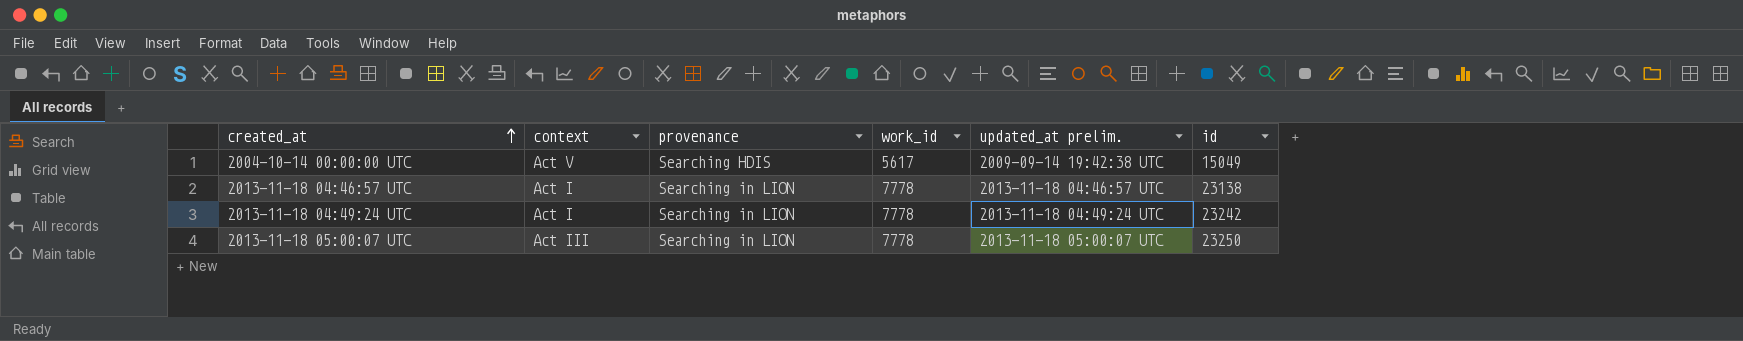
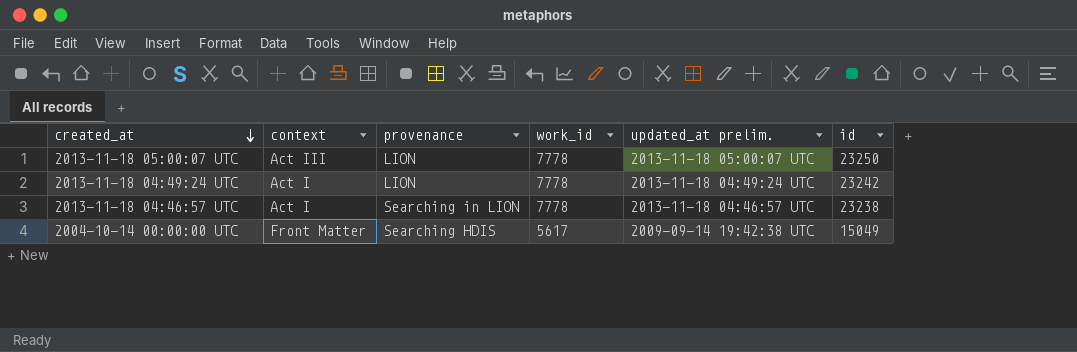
row order: created_at ascending -> created_at descending
2013-11-18 05:00:07 UTC | provenance: Searching in LION -> LION
2013-11-18 04:49:24 UTC | provenance: Searching in LION -> LION
2013-11-18 04:46:57 UTC | id: 23138 -> 23238
2004-10-14 00:00:00 UTC | context: Act V -> Front Matter

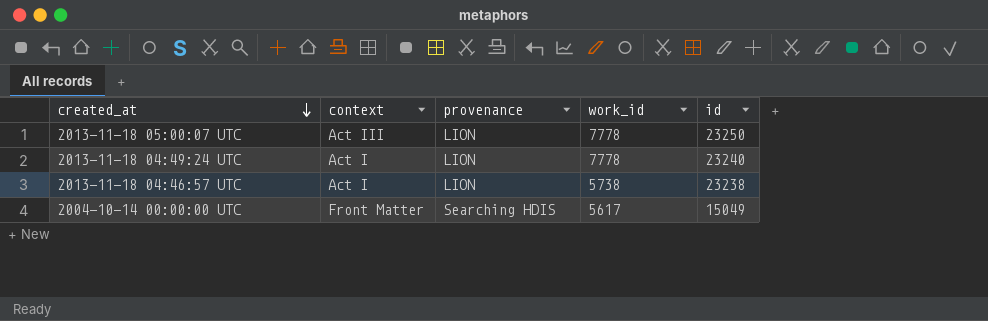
column updated_at prelim. | position: 5 -> none
2013-11-18 04:49:24 UTC | id: 23242 -> 23240
2013-11-18 04:46:57 UTC | provenance: Searching in LION -> LION
2013-11-18 04:46:57 UTC | work_id: 7778 -> 5738

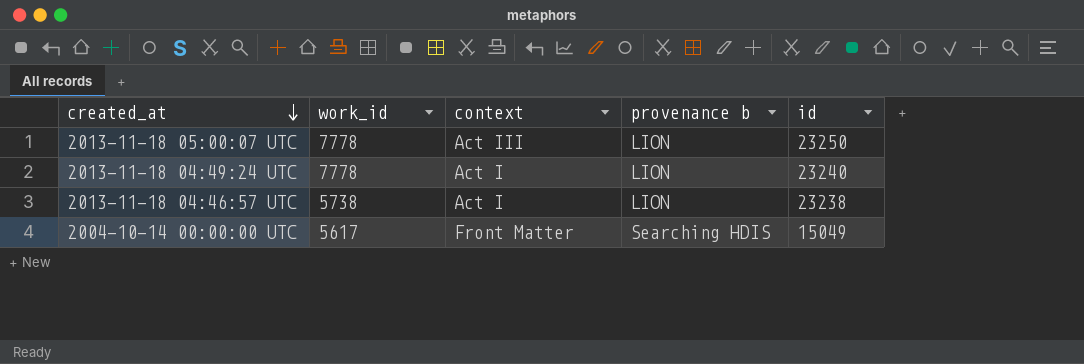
column work_id | position: 4 -> 2
column name: provenance -> provenance b

